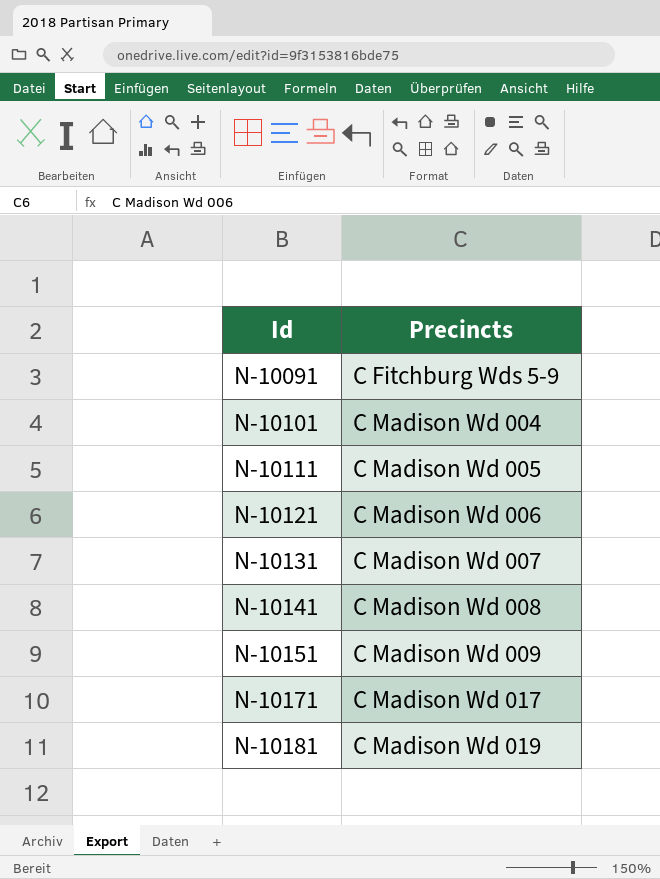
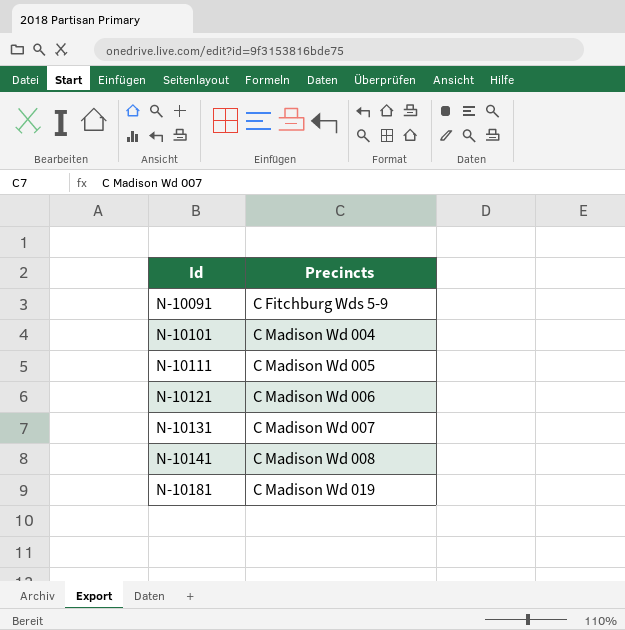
row N-10151: C Madison Wd 009 -> none
row N-10171: C Madison Wd 017 -> none

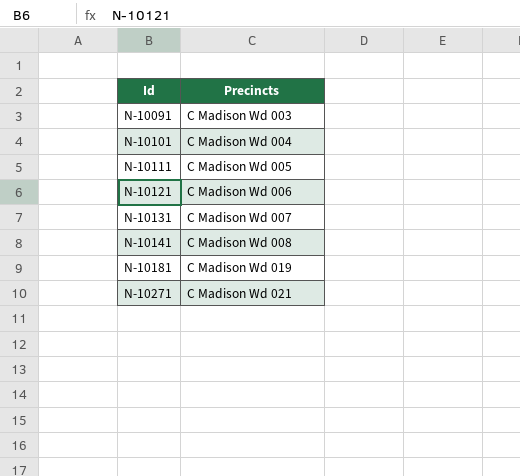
N-10091 | Precincts: C Fitchburg Wds 5-9 -> C Madison Wd 003
row N-10271: none -> C Madison Wd 021

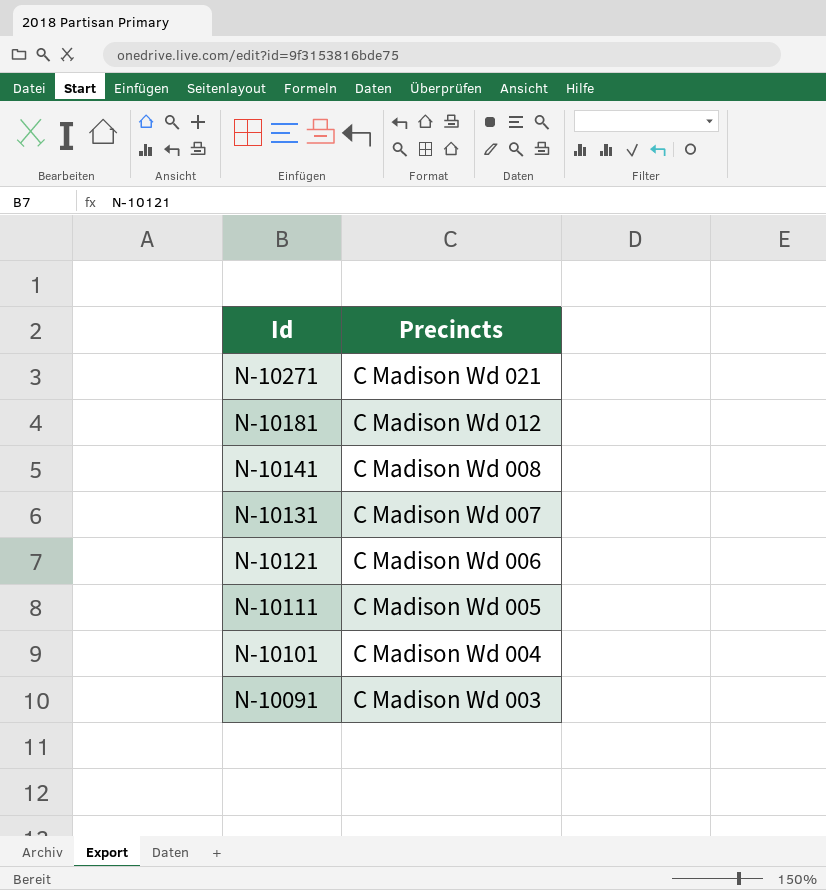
row order: Id ascending -> Id descending
N-10181 | Precincts: C Madison Wd 019 -> C Madison Wd 012

